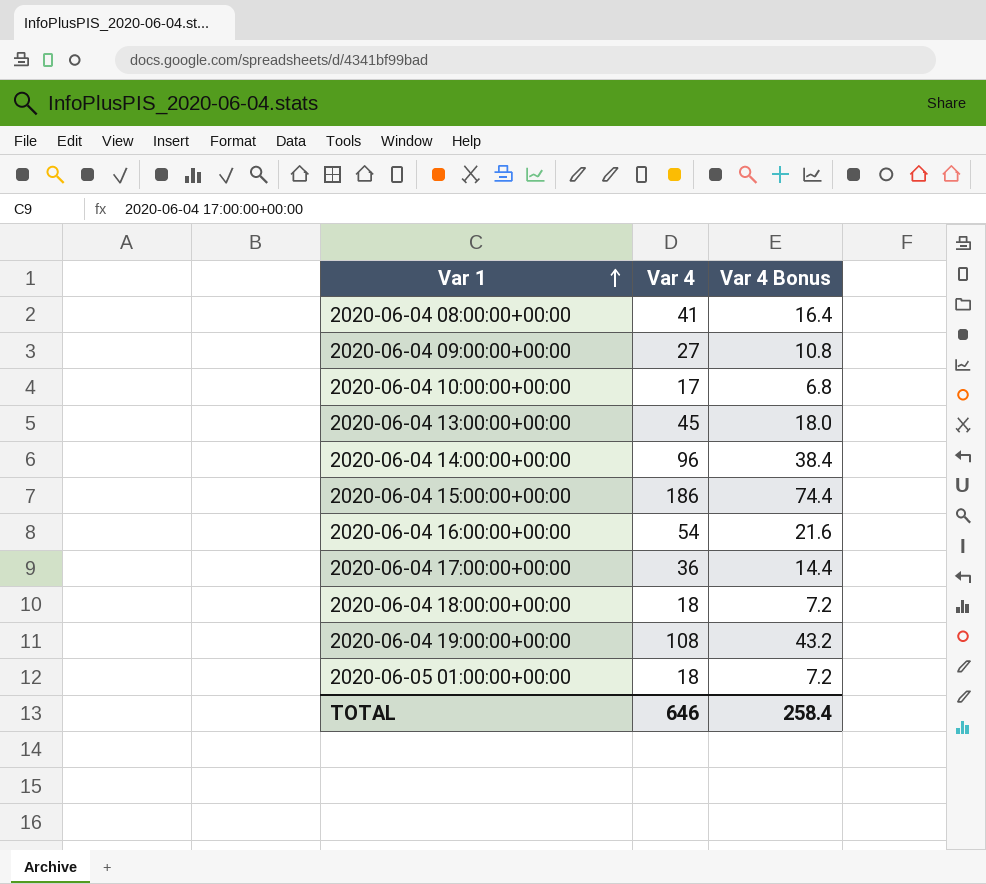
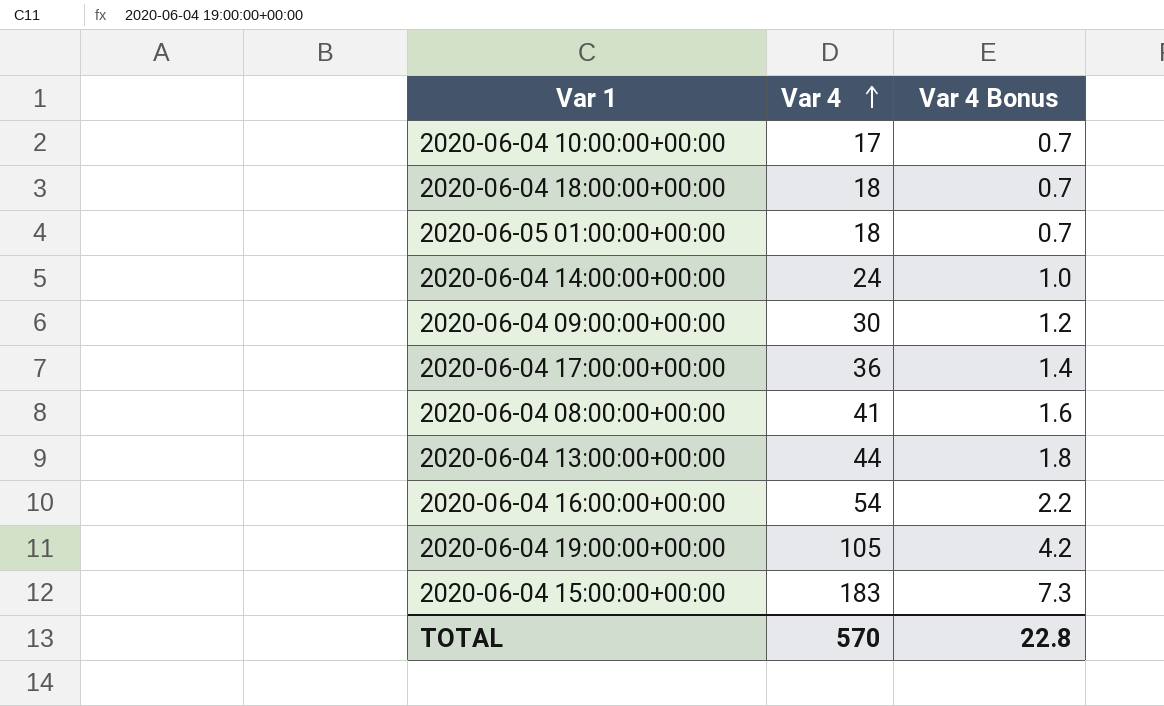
row order: Var 1 ascending -> Var 4 ascending
column Var 4 Bonus | formula: [Var 4] * 0.4 -> [Var 4] * 0.04
2020-06-04 14:00:00+00:00 | Var 4: 96 -> 24
2020-06-04 09:00:00+00:00 | Var 4: 27 -> 30
2020-06-04 13:00:00+00:00 | Var 4: 45 -> 44
2020-06-04 19:00:00+00:00 | Var 4: 108 -> 105
2020-06-04 15:00:00+00:00 | Var 4: 186 -> 183
TOTAL | Var 4: 646 -> 570
TOTAL | Var 4 Bonus: 258.4 -> 22.8

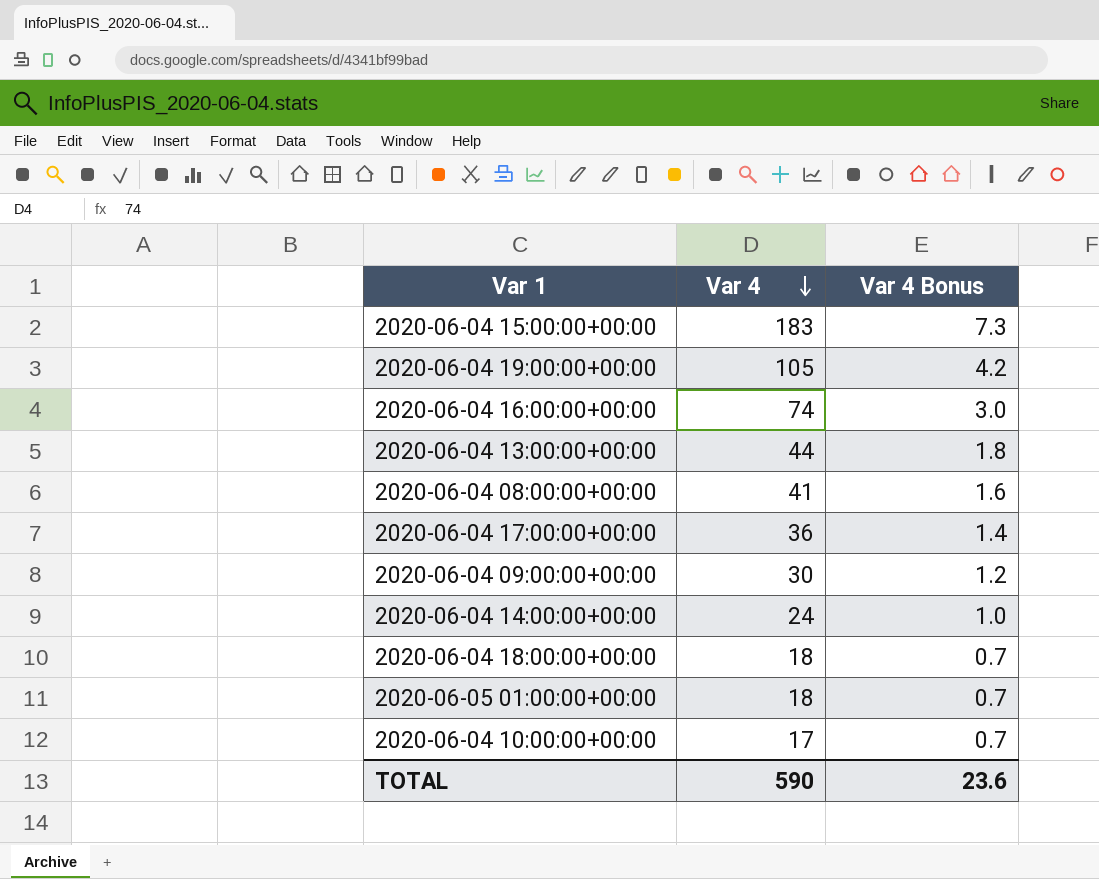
row order: Var 4 ascending -> Var 4 descending
2020-06-04 16:00:00+00:00 | Var 4: 54 -> 74
2020-06-04 16:00:00+00:00 | Var 4 Bonus: 2.2 -> 3.0
TOTAL | Var 4: 570 -> 590
TOTAL | Var 4 Bonus: 22.8 -> 23.6

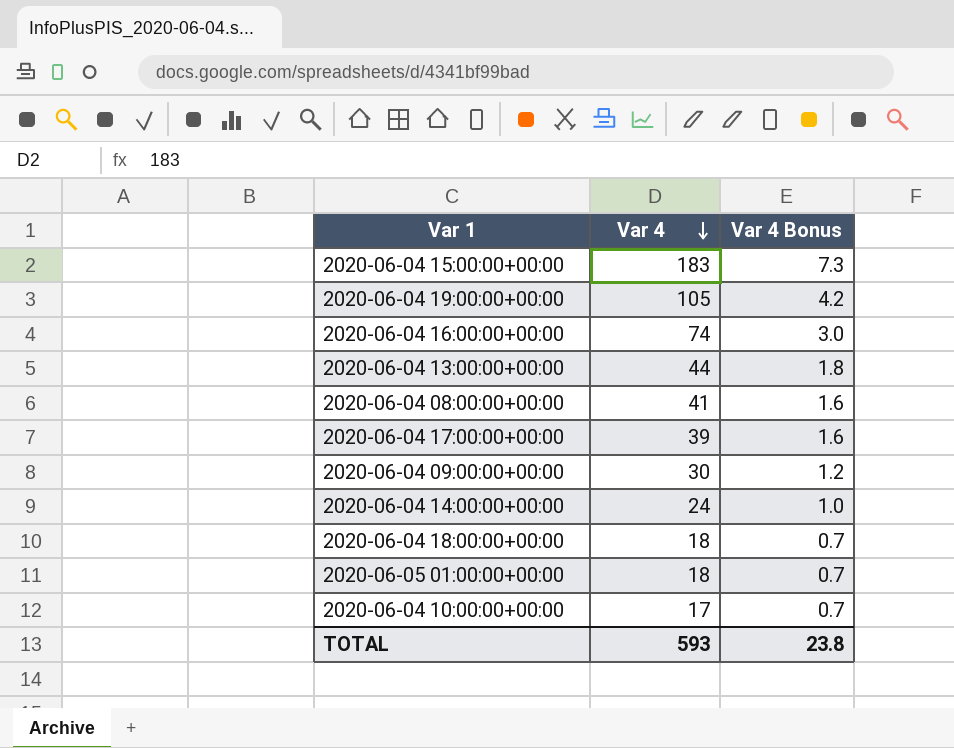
2020-06-04 17:00:00+00:00 | Var 4: 36 -> 39
2020-06-04 17:00:00+00:00 | Var 4 Bonus: 1.4 -> 1.6
TOTAL | Var 4: 590 -> 593
TOTAL | Var 4 Bonus: 23.6 -> 23.8

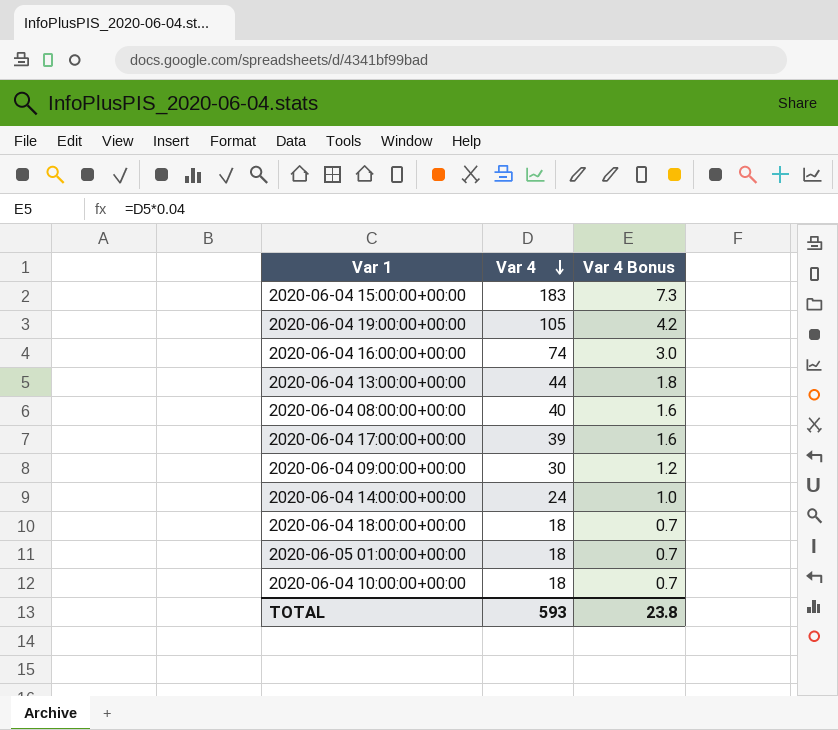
2020-06-04 08:00:00+00:00 | Var 4: 41 -> 40
2020-06-04 10:00:00+00:00 | Var 4: 17 -> 18

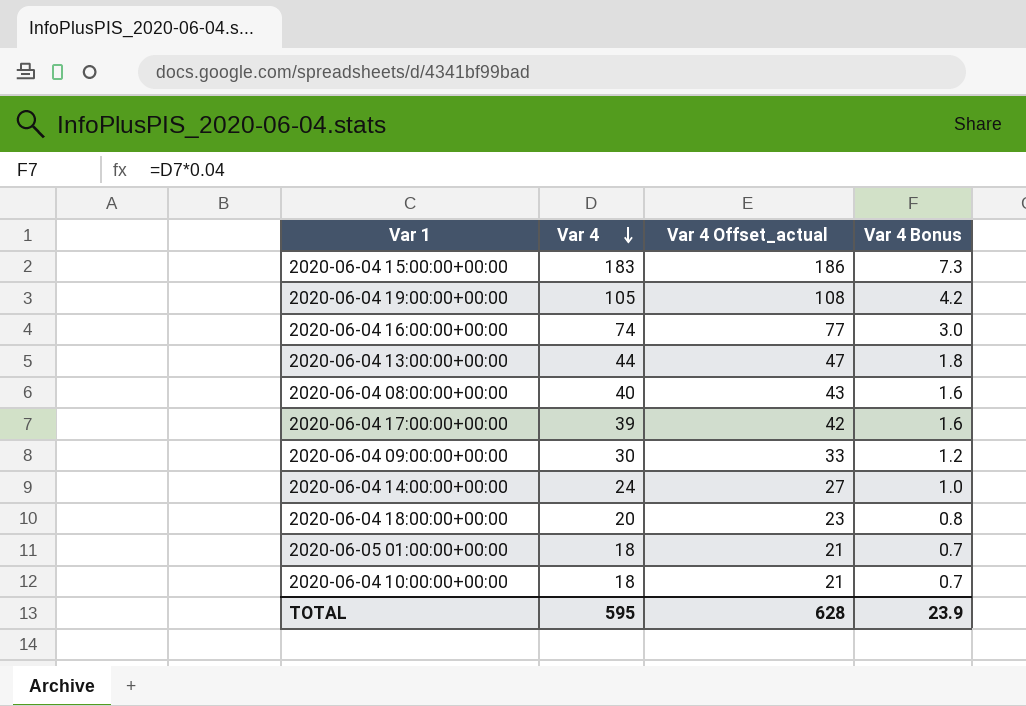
column Var 4 Offset_actual | formula: none -> [Var 4] + 3
2020-06-04 18:00:00+00:00 | Var 4: 18 -> 20
2020-06-04 18:00:00+00:00 | Var 4 Bonus: 0.7 -> 0.8
TOTAL | Var 4: 593 -> 595
TOTAL | Var 4 Bonus: 23.8 -> 23.9

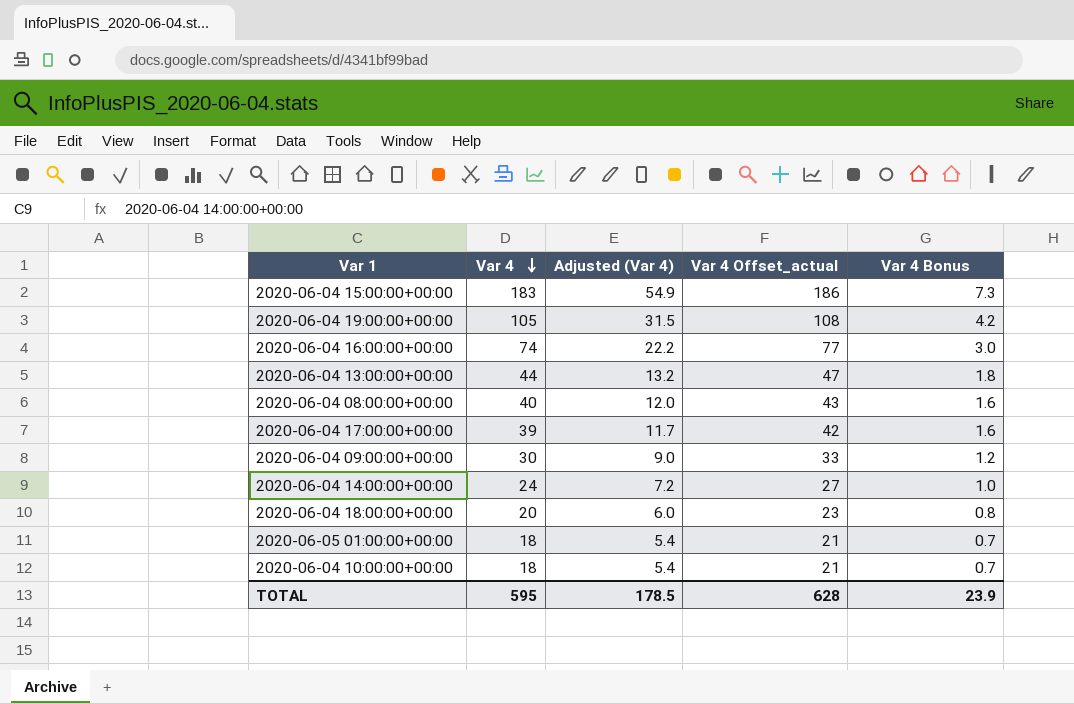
column Adjusted (Var 4) | formula: none -> [Var 4] * 0.3

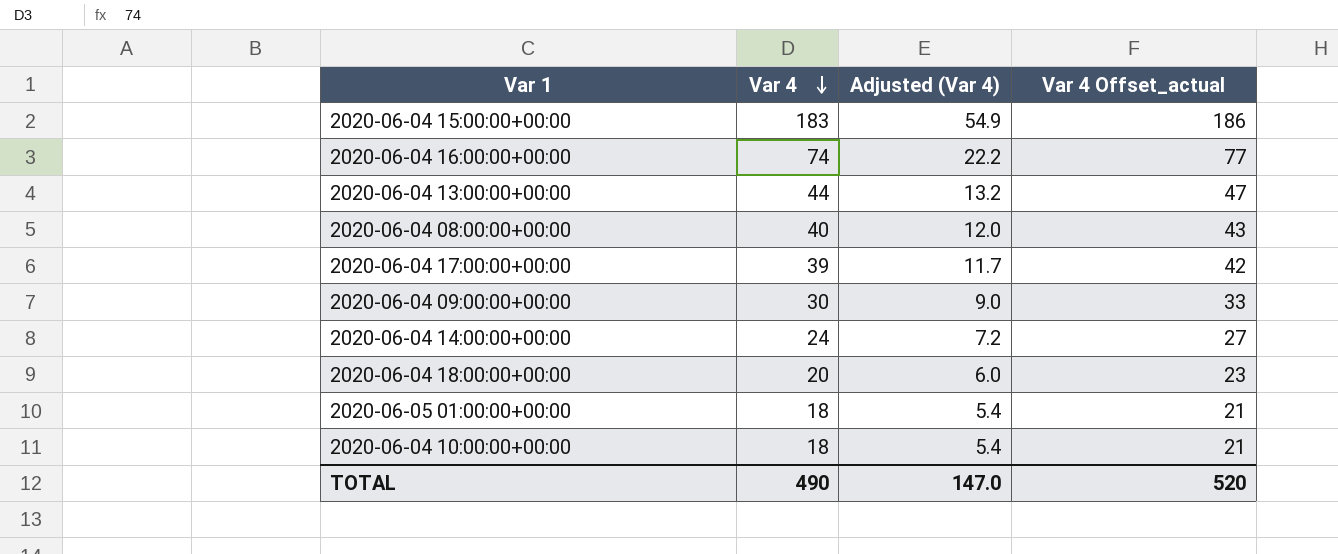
column Var 4 Bonus | formula: [Var 4] * 0.04 -> none
row 2020-06-04 19:00:00+00:00: 105 | 31.5 | 108 | 4.2 -> none
TOTAL | Var 4: 595 -> 490
TOTAL | Adjusted (Var 4): 178.5 -> 147.0
TOTAL | Var 4 Offset_actual: 628 -> 520

